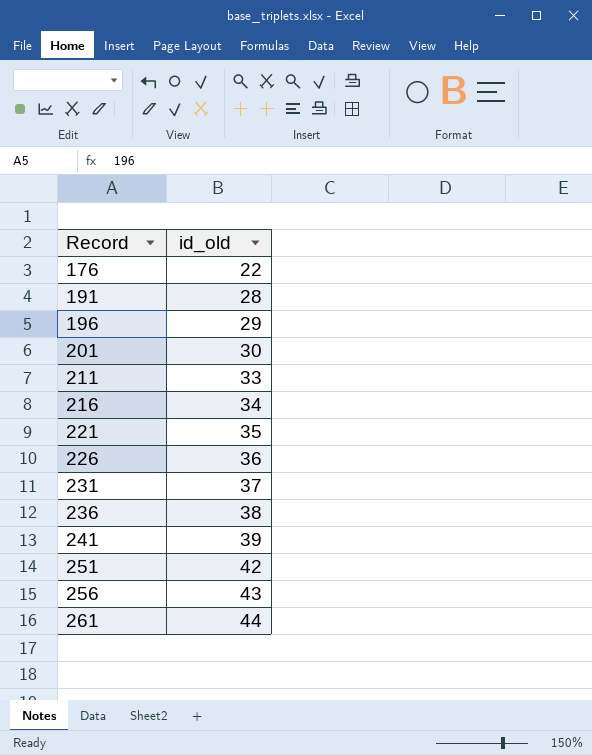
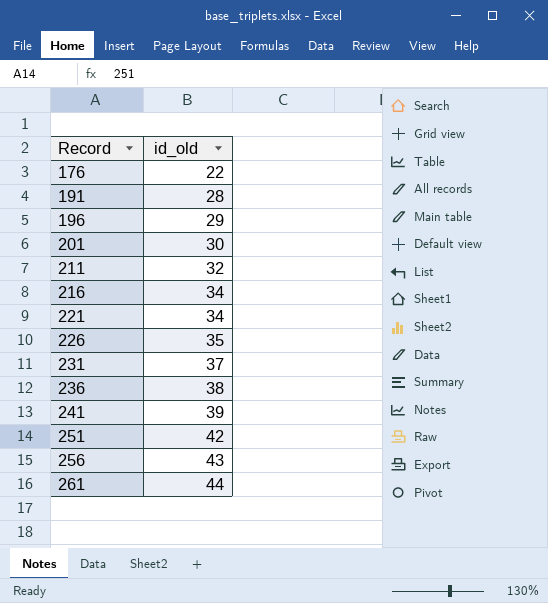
211 | id_old: 33 -> 32
221 | id_old: 35 -> 34
226 | id_old: 36 -> 35

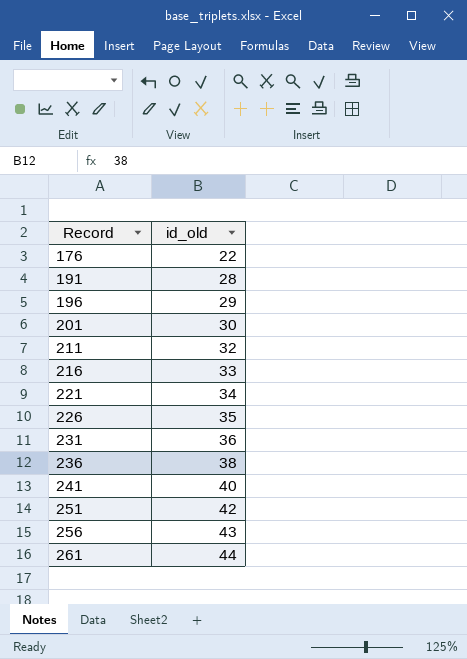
216 | id_old: 34 -> 33
231 | id_old: 37 -> 36
241 | id_old: 39 -> 40

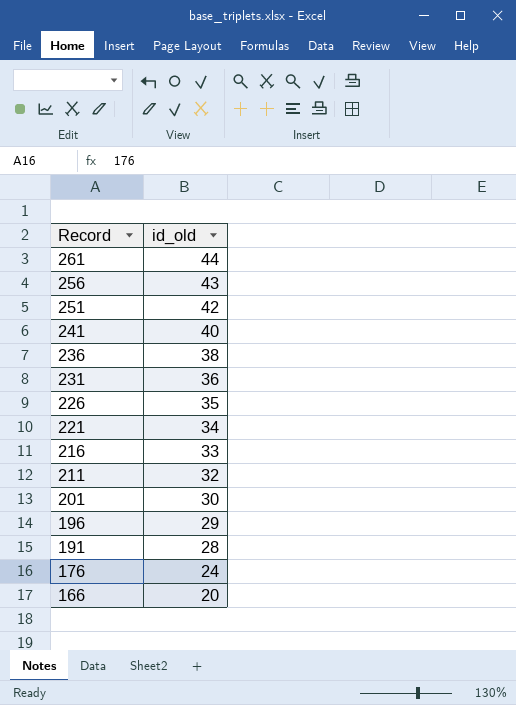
row order: Record ascending -> Record descending
176 | id_old: 22 -> 24
row 166: none -> 20

